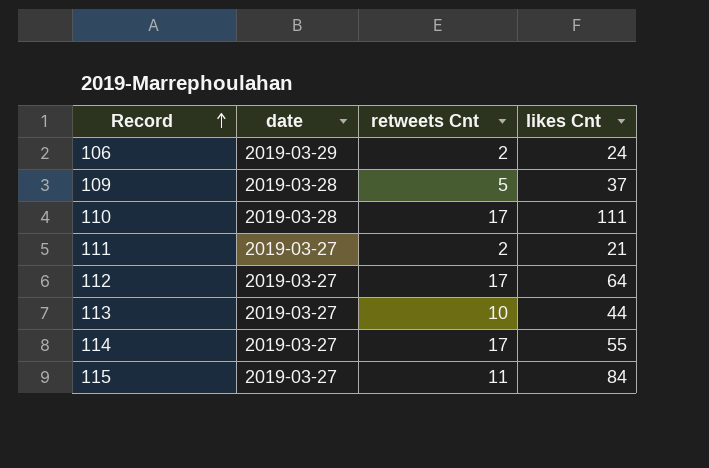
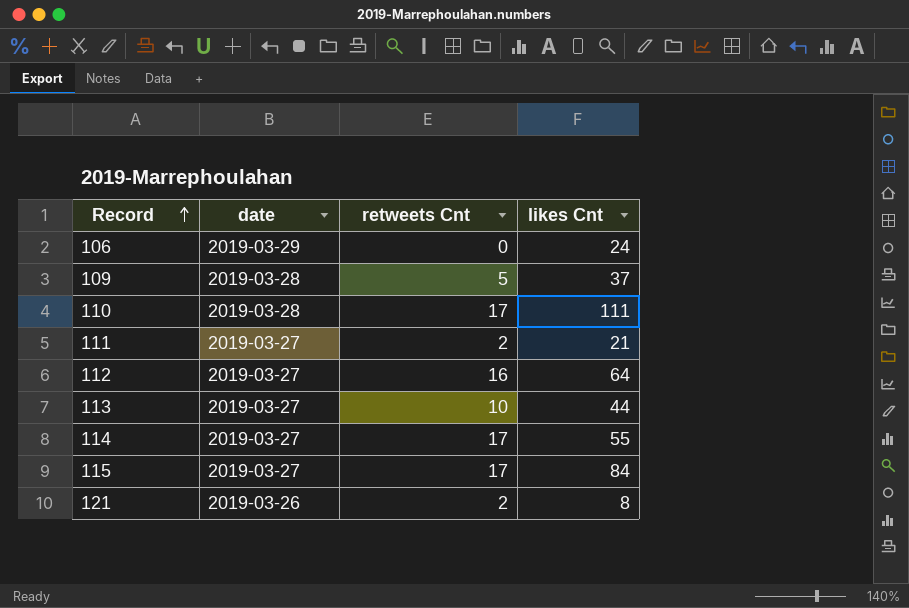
106 | retweets Cnt: 2 -> 0
112 | retweets Cnt: 17 -> 16
115 | retweets Cnt: 11 -> 17
row 121: none -> 2019-03-26 | 2 | 8

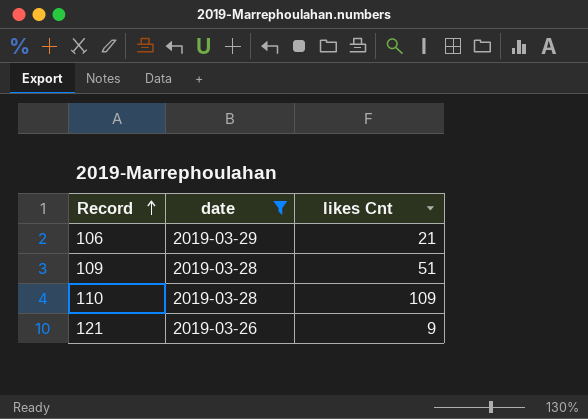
filter: none -> date != 2019-03-27
column retweets Cnt | position: 3 -> none
106 | likes Cnt: 24 -> 21
109 | likes Cnt: 37 -> 51
110 | likes Cnt: 111 -> 109
121 | likes Cnt: 8 -> 9

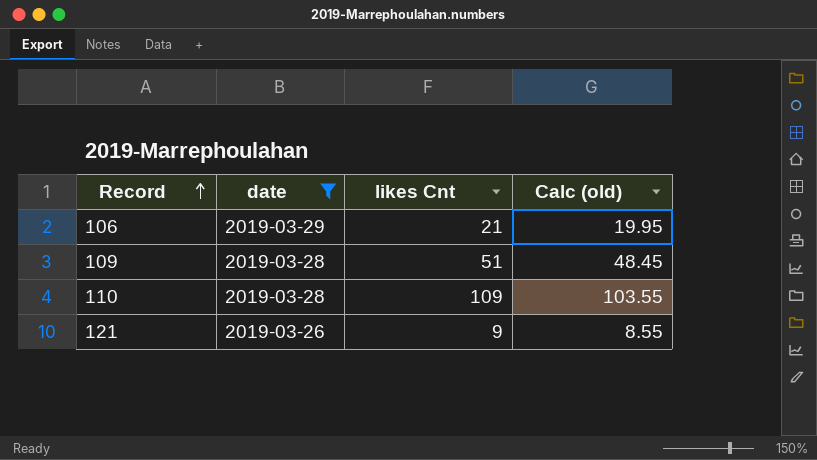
column Calc (old) | formula: none -> [likes Cnt] * 0.95

